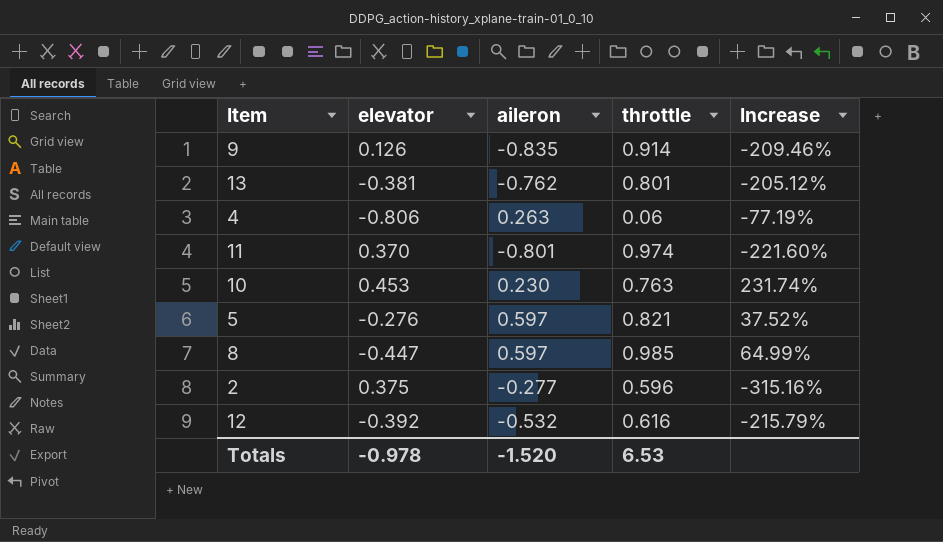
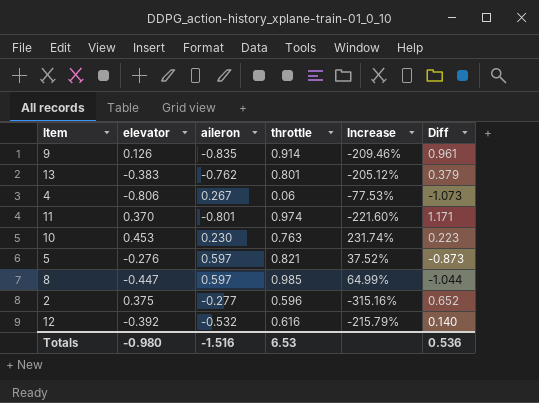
column Diff | formula: none -> [elevator] - [aileron]
13 | elevator: -0.381 -> -0.383
4 | aileron: 0.263 -> 0.267
4 | Increase: -77.19% -> -77.53%
Totals | elevator: -0.978 -> -0.980
Totals | aileron: -1.520 -> -1.516

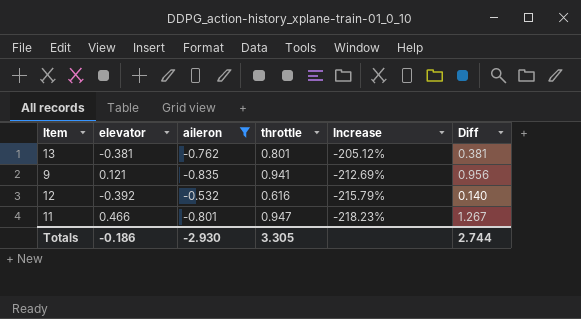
filter: none -> aileron <= -0.532
row order: none -> Increase descending
13 | elevator: -0.383 -> -0.381
13 | Diff: 0.379 -> 0.381
9 | elevator: 0.126 -> 0.121
9 | throttle: 0.914 -> 0.941
9 | Increase: -209.46% -> -212.69%
9 | Diff: 0.961 -> 0.956
11 | elevator: 0.370 -> 0.466
11 | throttle: 0.974 -> 0.947
11 | Increase: -221.60% -> -218.23%
11 | Diff: 1.171 -> 1.267
Totals | elevator: -0.980 -> -0.186
Totals | aileron: -1.516 -> -2.930
Totals | throttle: 6.53 -> 3.305
Totals | Diff: 0.536 -> 2.744

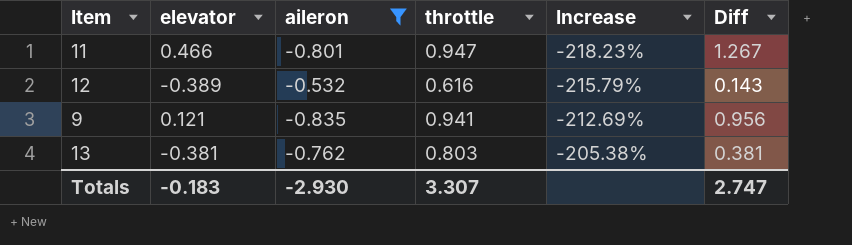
row order: Increase descending -> Increase ascending
12 | elevator: -0.392 -> -0.389
12 | Diff: 0.140 -> 0.143
13 | throttle: 0.801 -> 0.803
13 | Increase: -205.12% -> -205.38%
Totals | elevator: -0.186 -> -0.183
Totals | throttle: 3.305 -> 3.307
Totals | Diff: 2.744 -> 2.747

